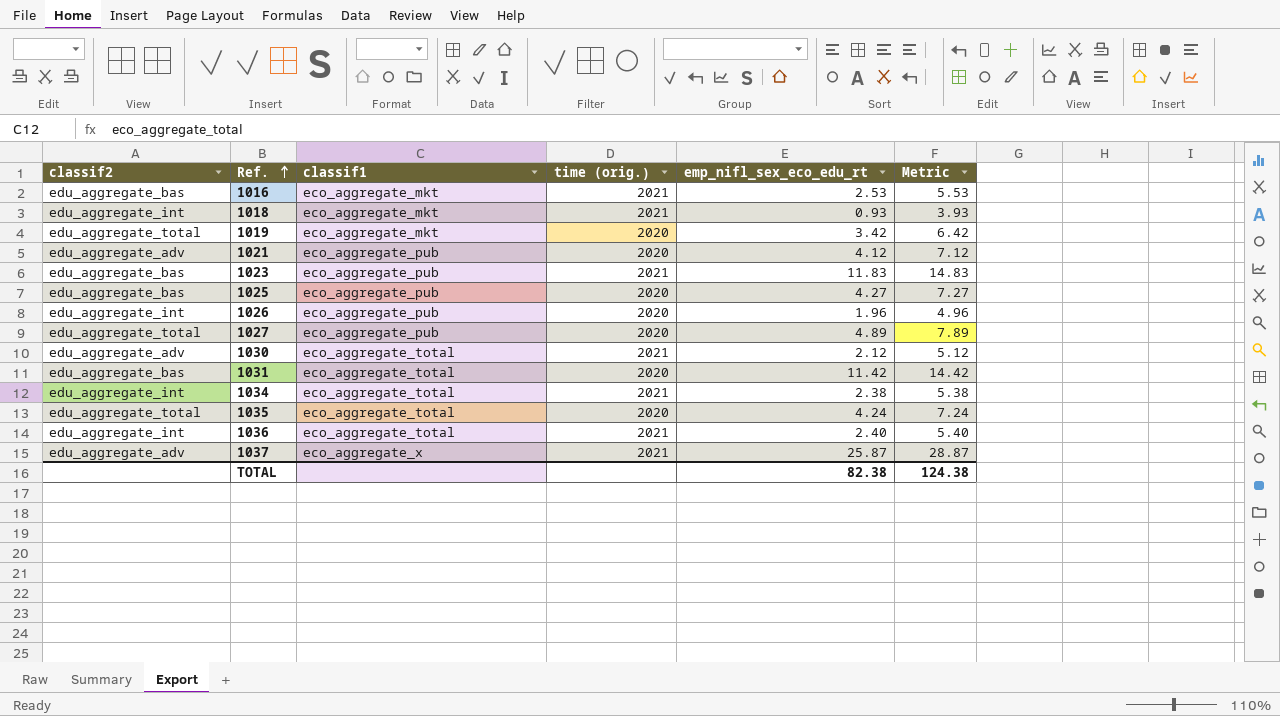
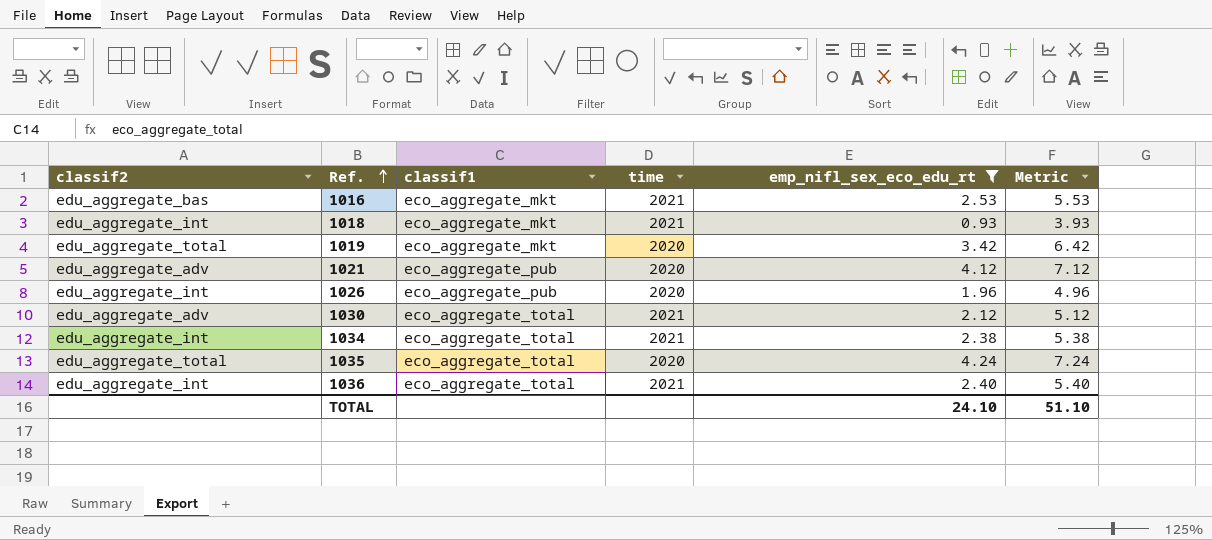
filter: none -> emp_nifl_sex_eco_edu_rt <= 4.24
column name: time (orig.) -> time
TOTAL | emp_nifl_sex_eco_edu_rt: 82.38 -> 24.10
TOTAL | Metric: 124.38 -> 51.10

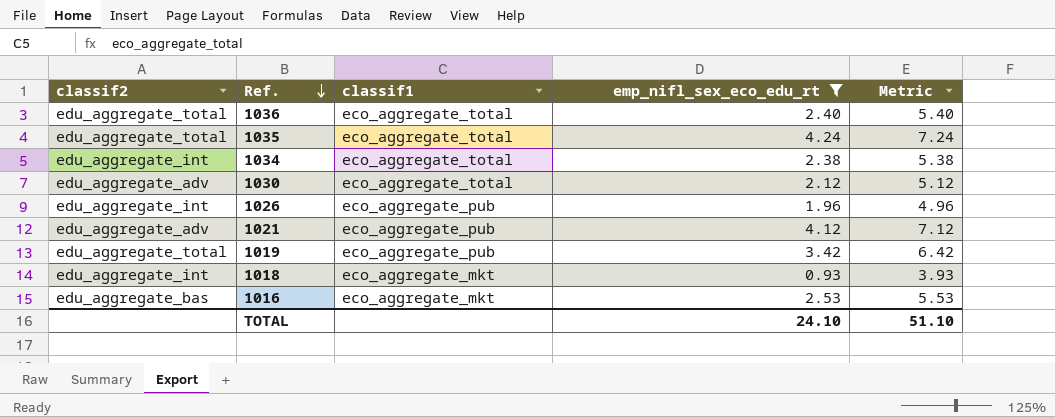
row order: Ref. ascending -> Ref. descending
column time | position: 4 -> none
1036 | classif2: edu_aggregate_int -> edu_aggregate_total
1019 | classif1: eco_aggregate_mkt -> eco_aggregate_pub

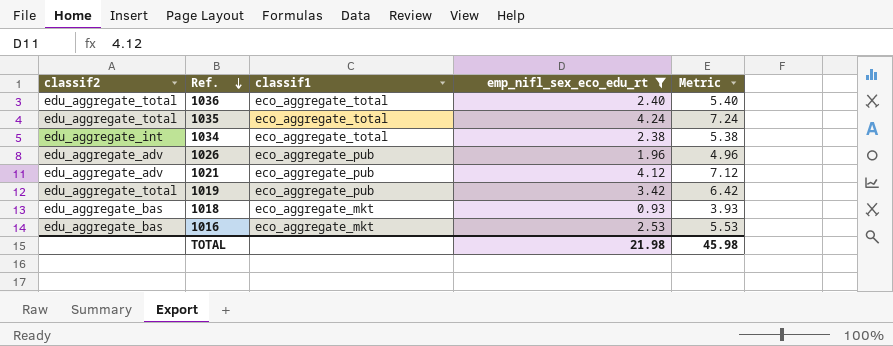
row 1030: edu_aggregate_adv | eco_aggregate_total | 2.12 | 5.12 -> none
1026 | classif2: edu_aggregate_int -> edu_aggregate_adv
1018 | classif2: edu_aggregate_int -> edu_aggregate_bas
TOTAL | emp_nifl_sex_eco_edu_rt: 24.10 -> 21.98
TOTAL | Metric: 51.10 -> 45.98

